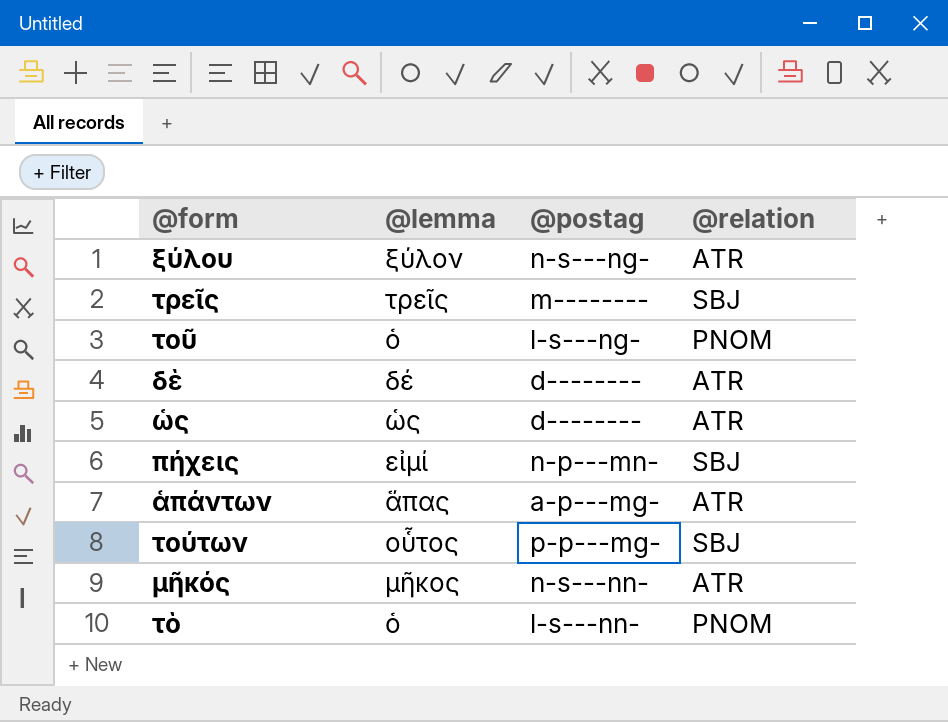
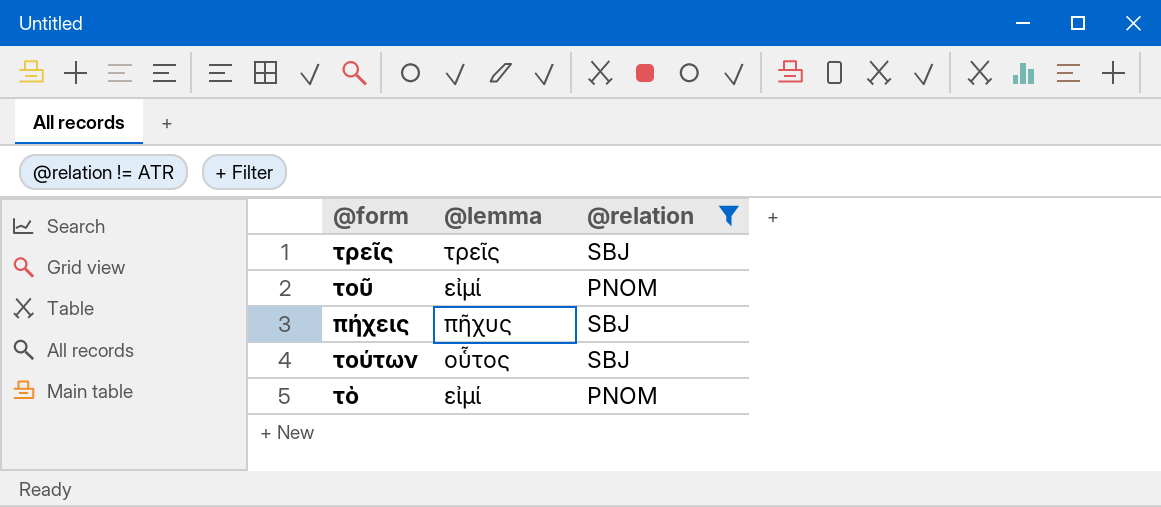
filter: none -> @relation != ATR
column @postag | position: 3 -> none
τοῦ | @lemma: ὁ -> εἰμί
πήχεις | @lemma: εἰμί -> πῆχυς
τὸ | @lemma: ὁ -> εἰμί

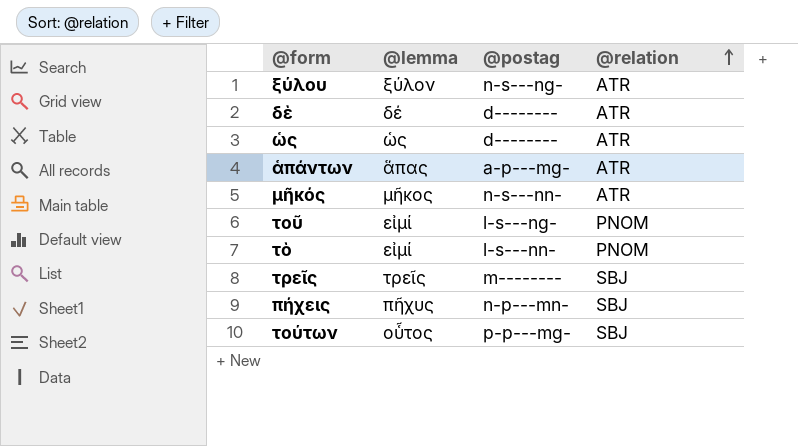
filter: @relation != ATR -> none
row order: none -> @relation ascending
column @postag | position: none -> 3

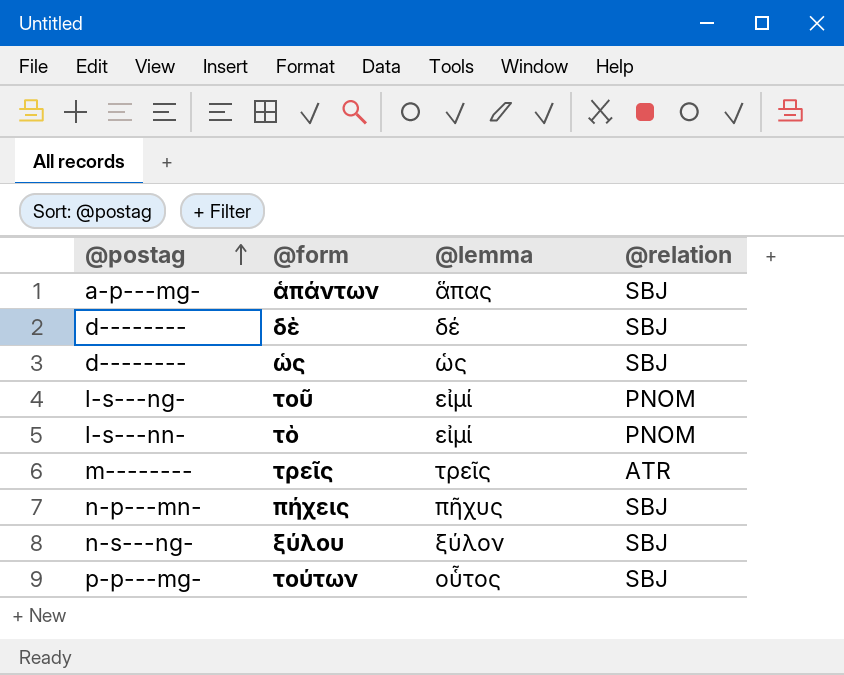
row order: @relation ascending -> @postag ascending
column @postag | position: 3 -> 1
row μῆκός: μῆκος | n-s---nn- | ATR -> none
ἁπάντων | @relation: ATR -> SBJ
δὲ | @relation: ATR -> SBJ
ὡς | @relation: ATR -> SBJ
τρεῖς | @relation: SBJ -> ATR
ξύλου | @relation: ATR -> SBJ

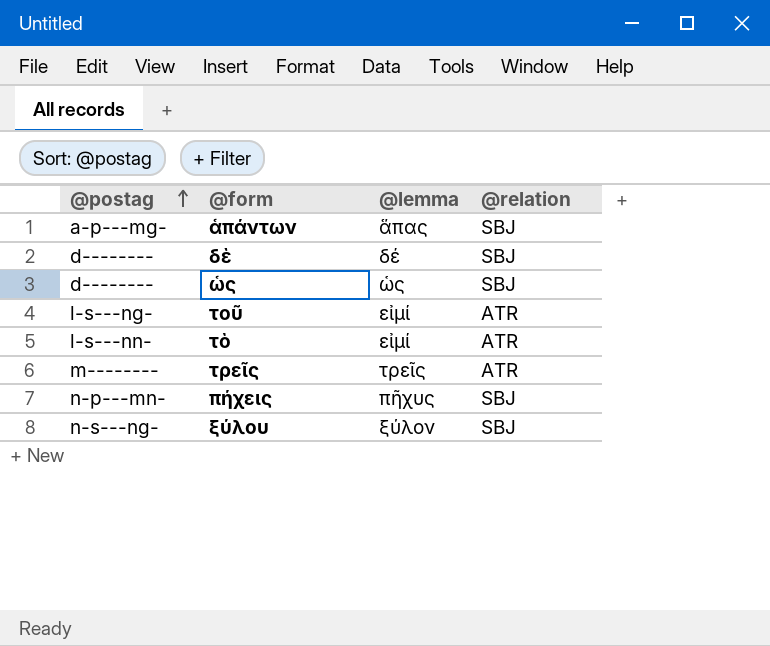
row τούτων: p-p---mg- | οὗτος | SBJ -> none
τοῦ | @relation: PNOM -> ATR
τὸ | @relation: PNOM -> ATR

